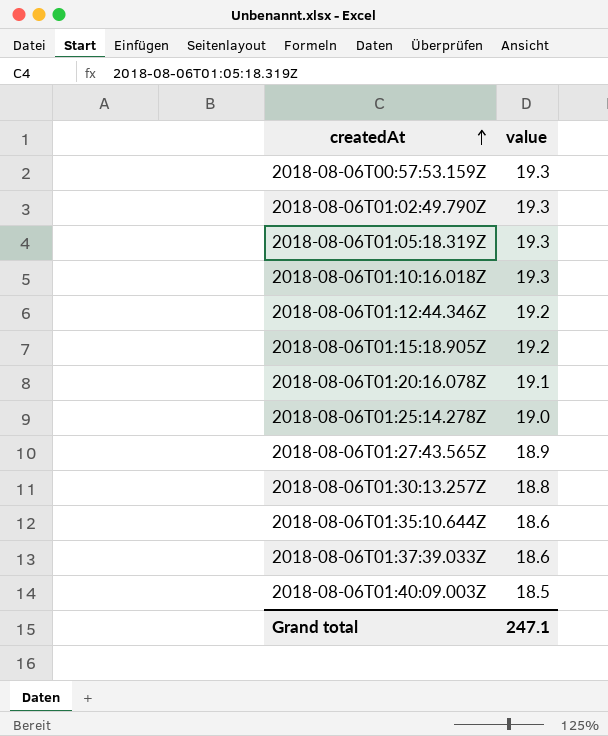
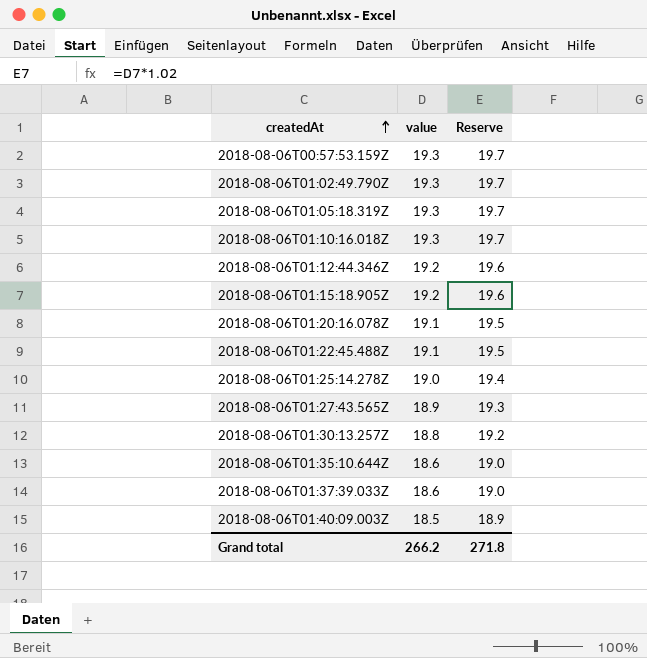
column Reserve | formula: none -> [value] * 1.02
row 2018-08-06T01:22:45.488Z: none -> 19.1 | 19.5
Grand total | value: 247.1 -> 266.2

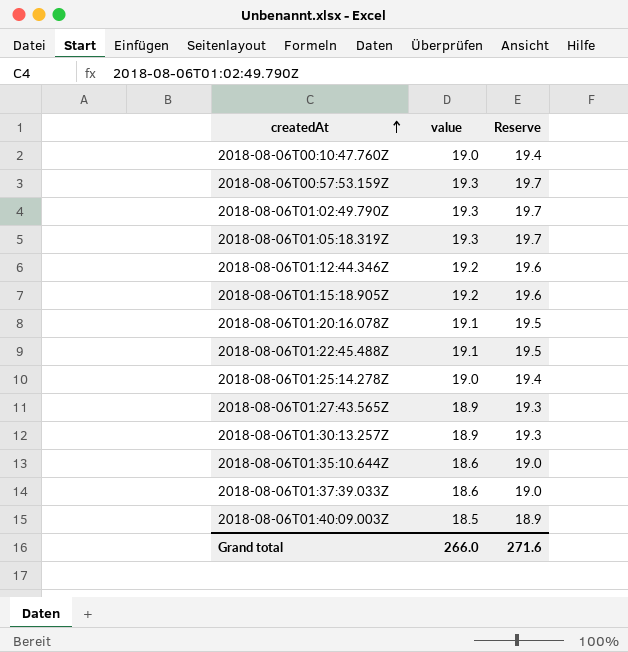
row 2018-08-06T01:10:16.018Z: 19.3 | 19.7 -> none
row 2018-08-06T00:10:47.760Z: none -> 19.0 | 19.4
2018-08-06T01:30:13.257Z | value: 18.8 -> 18.9
2018-08-06T01:30:13.257Z | Reserve: 19.2 -> 19.3
Grand total | value: 266.2 -> 266.0
Grand total | Reserve: 271.8 -> 271.6

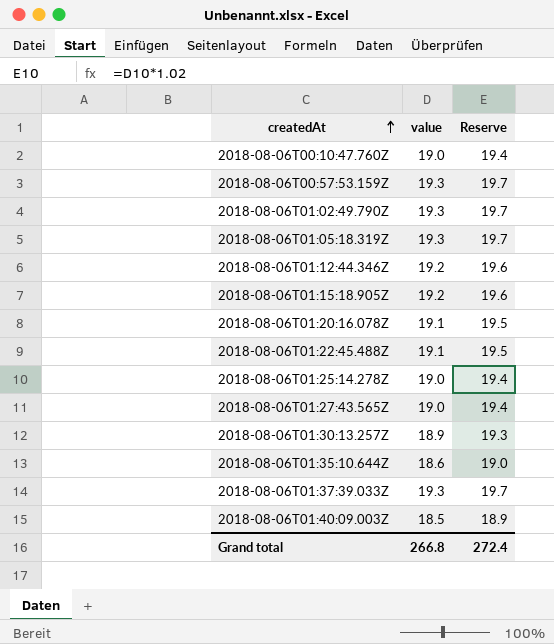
2018-08-06T01:27:43.565Z | value: 18.9 -> 19.0
2018-08-06T01:27:43.565Z | Reserve: 19.3 -> 19.4
2018-08-06T01:37:39.033Z | value: 18.6 -> 19.3
2018-08-06T01:37:39.033Z | Reserve: 19.0 -> 19.7
Grand total | value: 266.0 -> 266.8
Grand total | Reserve: 271.6 -> 272.4

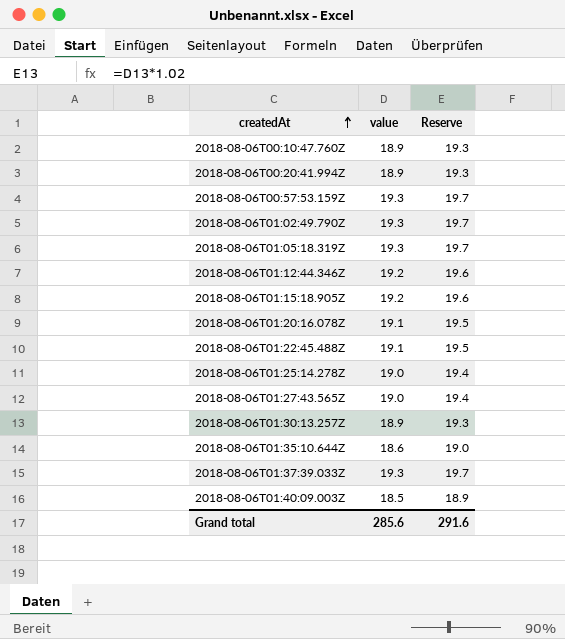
2018-08-06T00:10:47.760Z | value: 19.0 -> 18.9
2018-08-06T00:10:47.760Z | Reserve: 19.4 -> 19.3
row 2018-08-06T00:20:41.994Z: none -> 18.9 | 19.3
Grand total | value: 266.8 -> 285.6
Grand total | Reserve: 272.4 -> 291.6

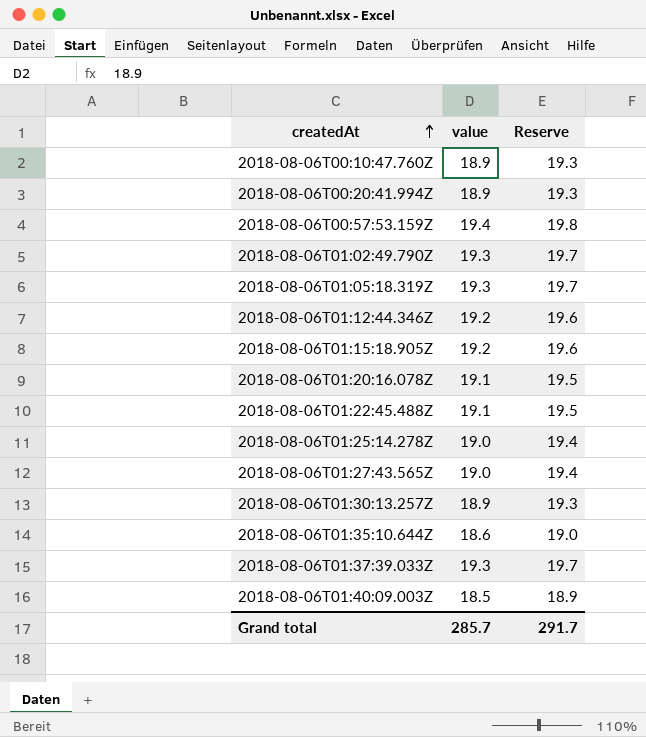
2018-08-06T00:57:53.159Z | value: 19.3 -> 19.4
2018-08-06T00:57:53.159Z | Reserve: 19.7 -> 19.8
Grand total | value: 285.6 -> 285.7
Grand total | Reserve: 291.6 -> 291.7

